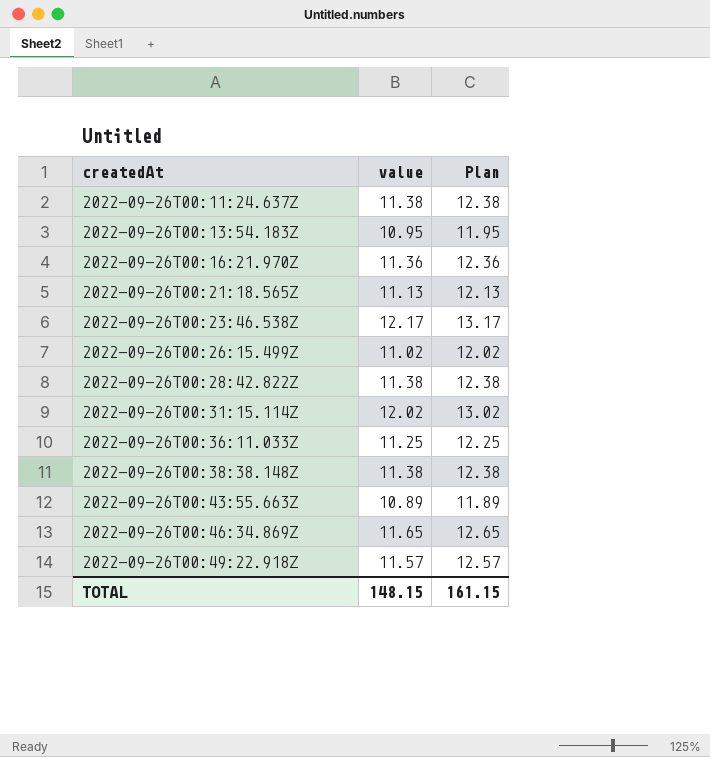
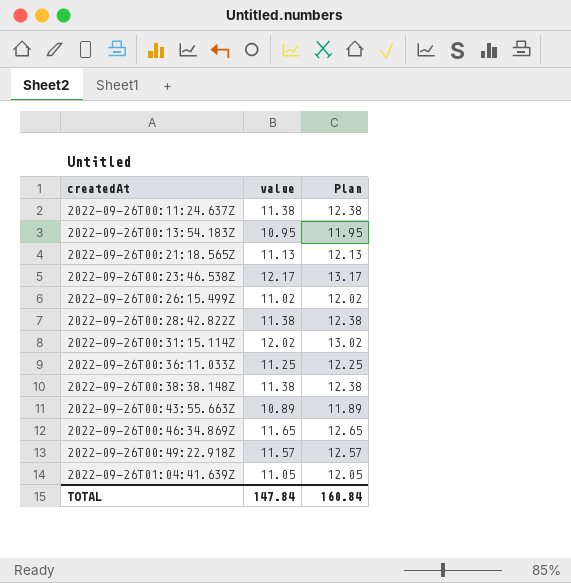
row 2022-09-26T00:16:21.970Z: 11.36 | 12.36 -> none
row 2022-09-26T01:04:41.639Z: none -> 11.05 | 12.05
TOTAL | value: 148.15 -> 147.84
TOTAL | Plan: 161.15 -> 160.84

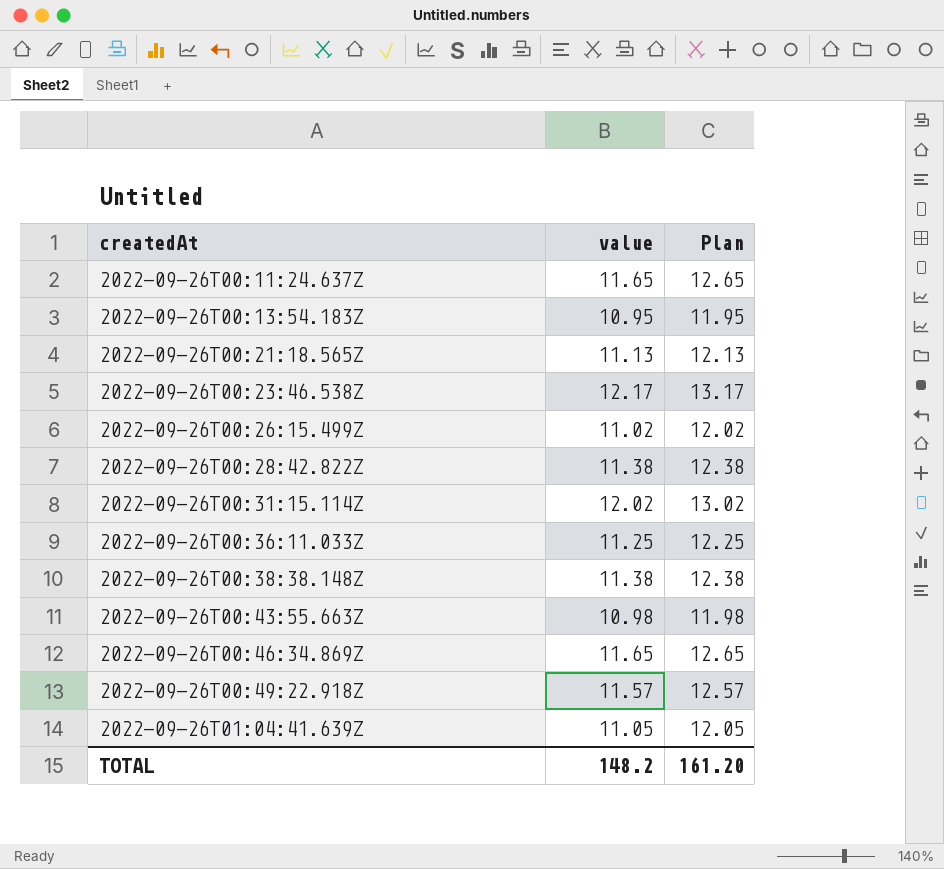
2022-09-26T00:11:24.637Z | value: 11.38 -> 11.65
2022-09-26T00:11:24.637Z | Plan: 12.38 -> 12.65
2022-09-26T00:43:55.663Z | value: 10.89 -> 10.98
2022-09-26T00:43:55.663Z | Plan: 11.89 -> 11.98
TOTAL | value: 147.84 -> 148.2
TOTAL | Plan: 160.84 -> 161.20

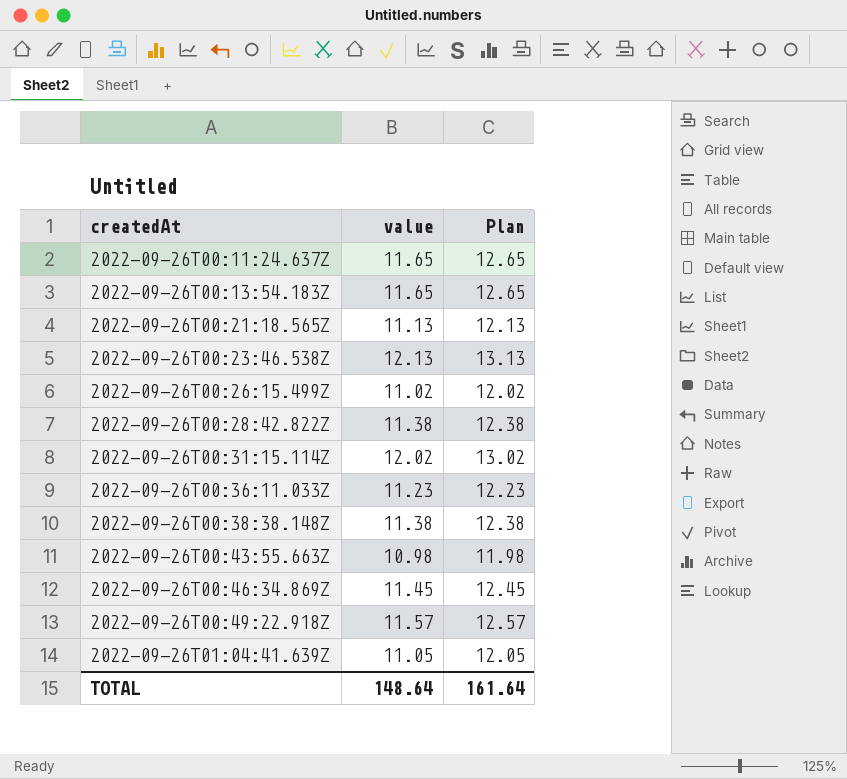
2022-09-26T00:13:54.183Z | value: 10.95 -> 11.65
2022-09-26T00:13:54.183Z | Plan: 11.95 -> 12.65
2022-09-26T00:23:46.538Z | value: 12.17 -> 12.13
2022-09-26T00:23:46.538Z | Plan: 13.17 -> 13.13
2022-09-26T00:36:11.033Z | value: 11.25 -> 11.23
2022-09-26T00:36:11.033Z | Plan: 12.25 -> 12.23
2022-09-26T00:46:34.869Z | value: 11.65 -> 11.45
2022-09-26T00:46:34.869Z | Plan: 12.65 -> 12.45
TOTAL | value: 148.2 -> 148.64
TOTAL | Plan: 161.20 -> 161.64

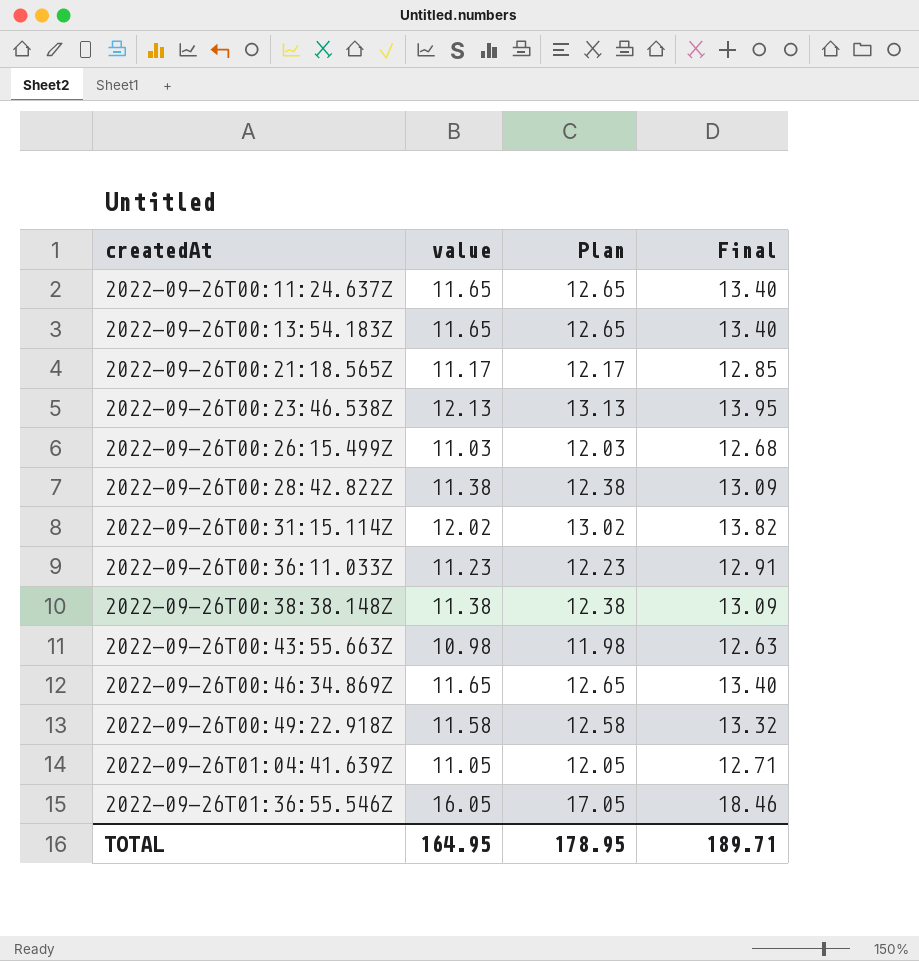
column Final | formula: none -> [value] * 1.15
2022-09-26T00:21:18.565Z | value: 11.13 -> 11.17
2022-09-26T00:21:18.565Z | Plan: 12.13 -> 12.17
2022-09-26T00:26:15.499Z | value: 11.02 -> 11.03
2022-09-26T00:26:15.499Z | Plan: 12.02 -> 12.03
2022-09-26T00:46:34.869Z | value: 11.45 -> 11.65
2022-09-26T00:46:34.869Z | Plan: 12.45 -> 12.65
2022-09-26T00:49:22.918Z | value: 11.57 -> 11.58
2022-09-26T00:49:22.918Z | Plan: 12.57 -> 12.58
row 2022-09-26T01:36:55.546Z: none -> 16.05 | 17.05 | 18.46
TOTAL | value: 148.64 -> 164.95
TOTAL | Plan: 161.64 -> 178.95

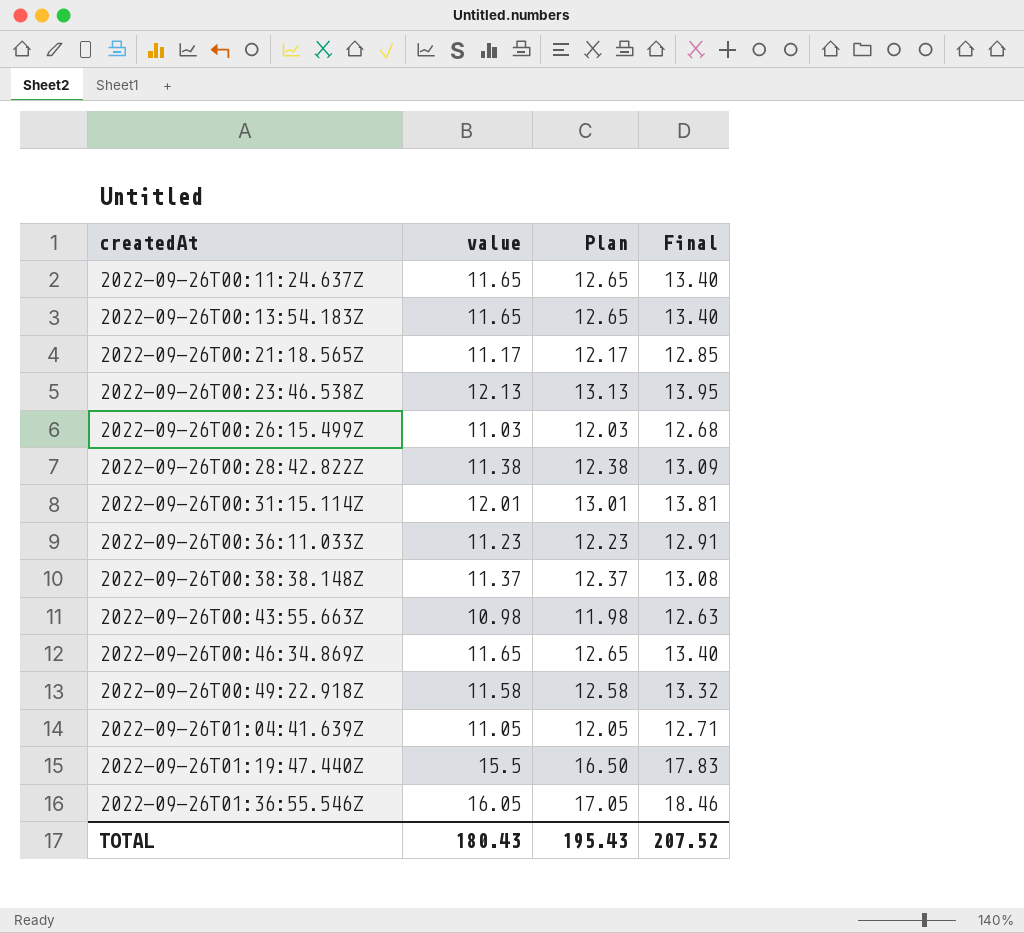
2022-09-26T00:31:15.114Z | value: 12.02 -> 12.01
2022-09-26T00:31:15.114Z | Plan: 13.02 -> 13.01
2022-09-26T00:31:15.114Z | Final: 13.82 -> 13.81
2022-09-26T00:38:38.148Z | value: 11.38 -> 11.37
2022-09-26T00:38:38.148Z | Plan: 12.38 -> 12.37
2022-09-26T00:38:38.148Z | Final: 13.09 -> 13.08
row 2022-09-26T01:19:47.440Z: none -> 15.5 | 16.50 | 17.83
TOTAL | value: 164.95 -> 180.43
TOTAL | Plan: 178.95 -> 195.43
TOTAL | Final: 189.71 -> 207.52

